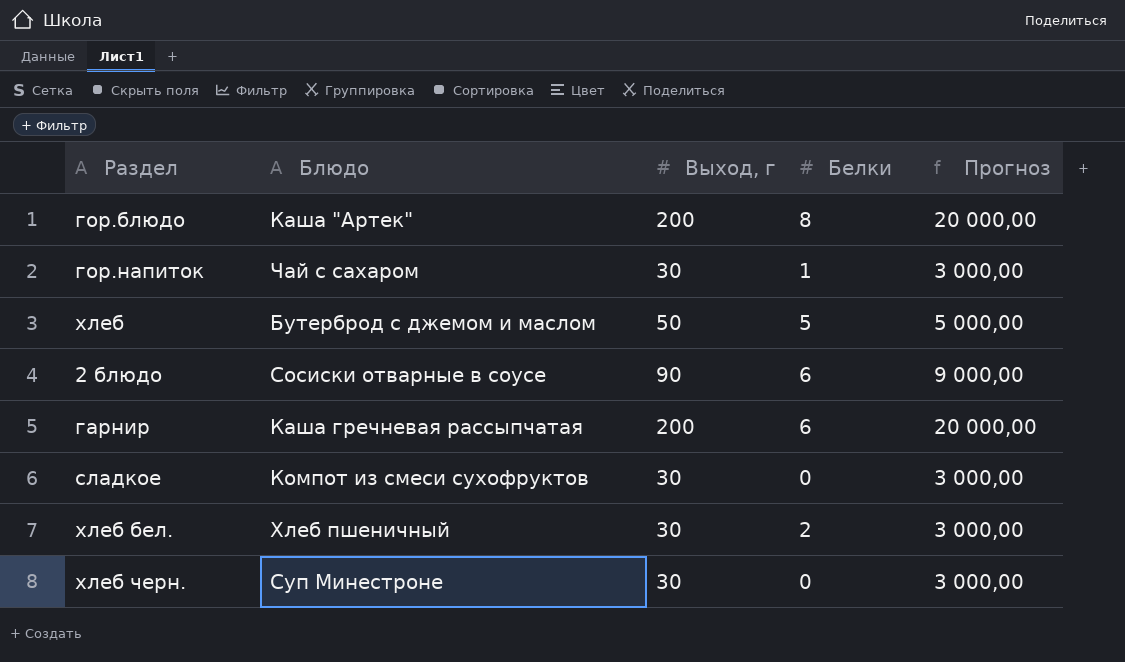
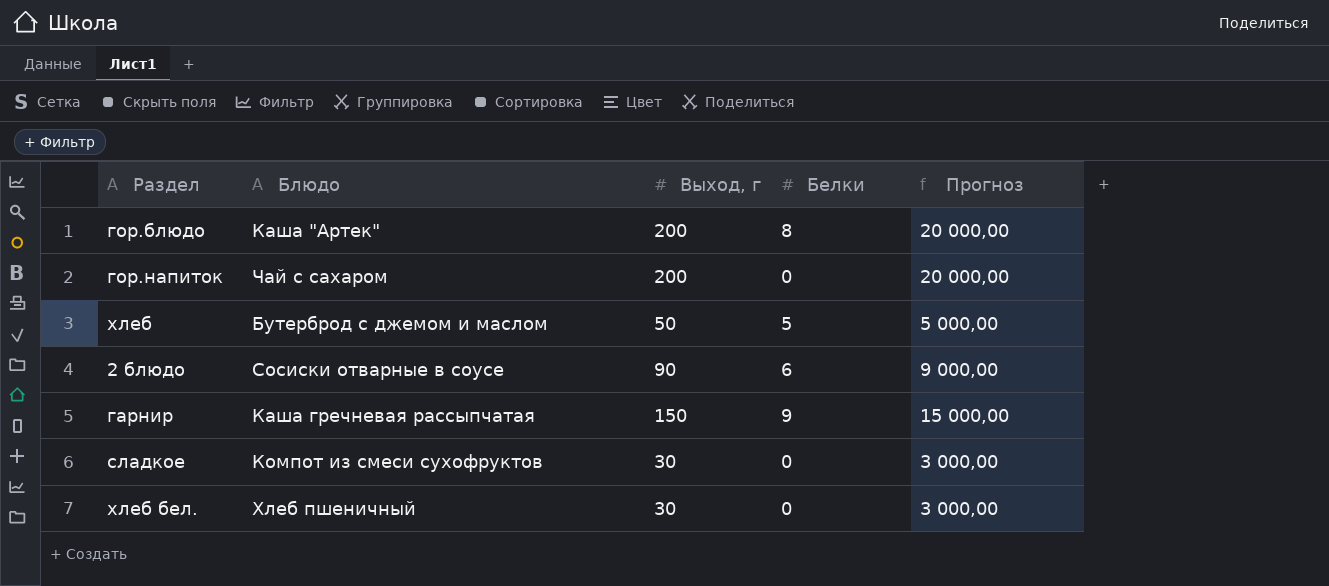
row хлеб черн.: Суп Минестроне | 30 | 0 | 3 000,00 -> none
гор.напиток | Выход, г: 30 -> 200
гор.напиток | Белки: 1 -> 0
гор.напиток | Прогноз: 3 000,00 -> 20 000,00
гарнир | Выход, г: 200 -> 150
гарнир | Белки: 6 -> 9
гарнир | Прогноз: 20 000,00 -> 15 000,00
хлеб бел. | Белки: 2 -> 0

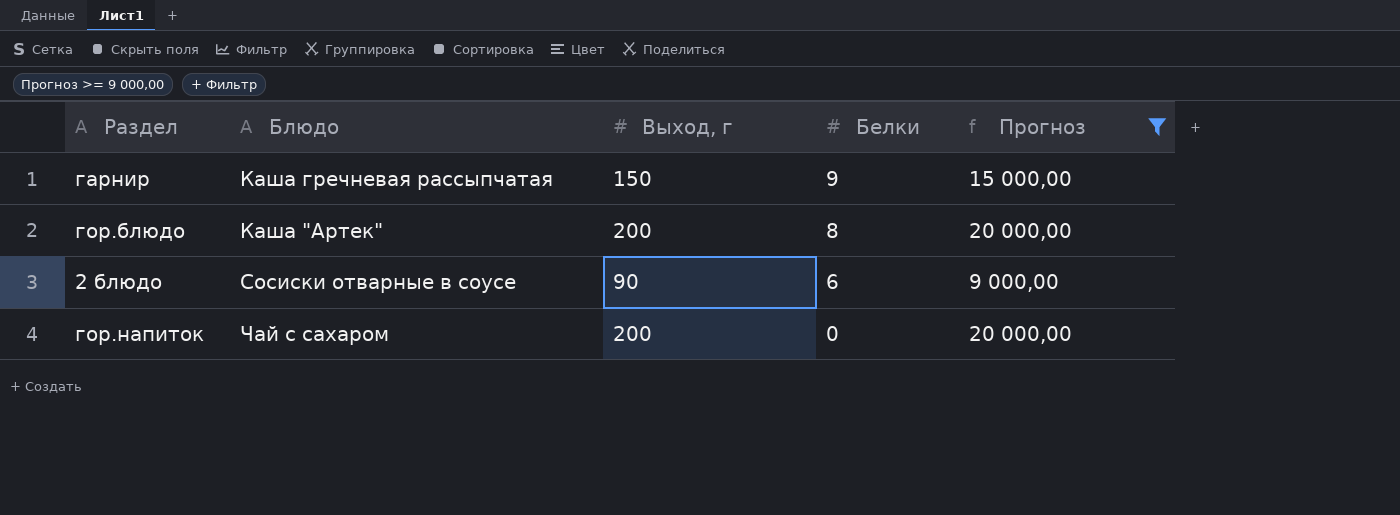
filter: none -> Прогноз >= 9 000,00
row order: none -> Белки descending

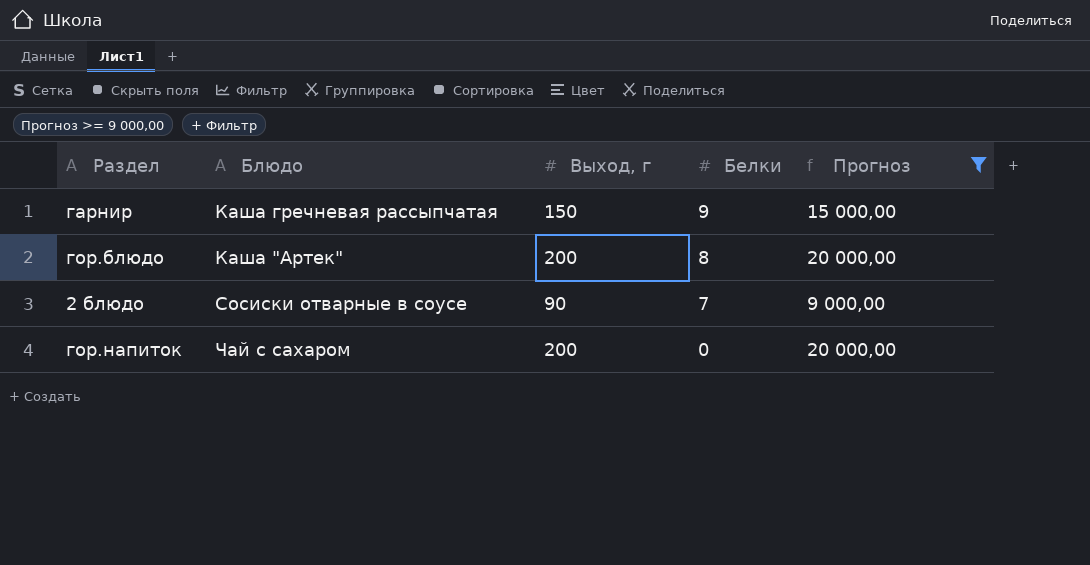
2 блюдо | Белки: 6 -> 7

